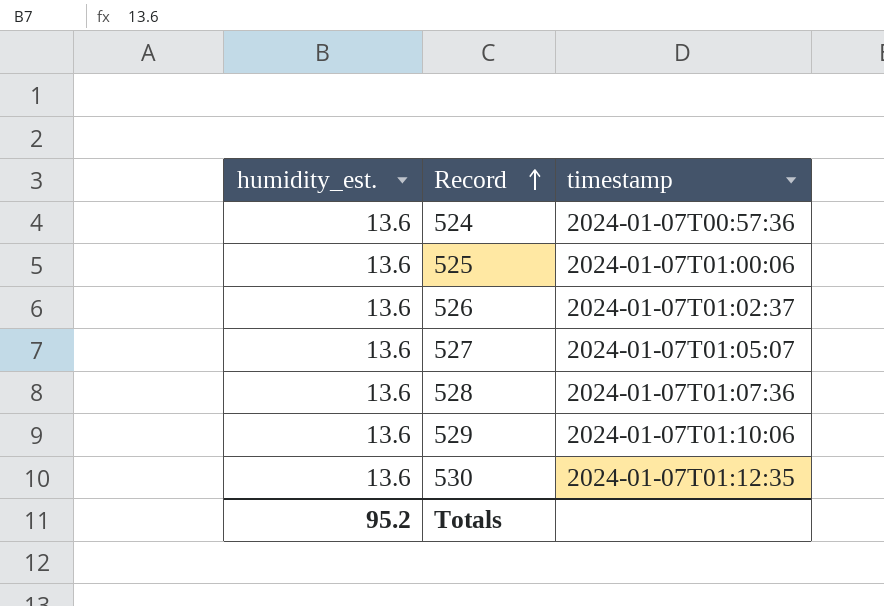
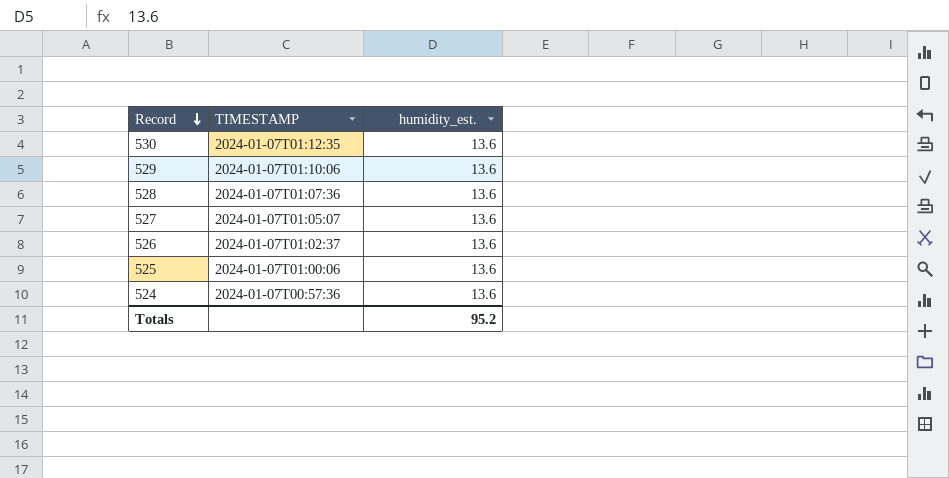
row order: Record ascending -> Record descending
column name: timestamp -> TIMESTAMP
column humidity_est. | position: 1 -> 3

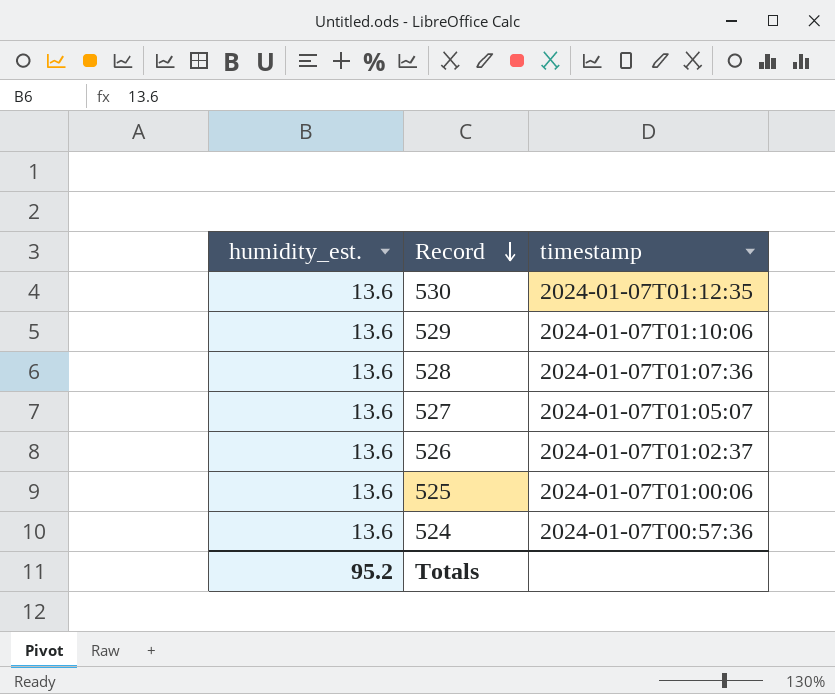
column humidity_est. | position: 3 -> 1
column name: TIMESTAMP -> timestamp

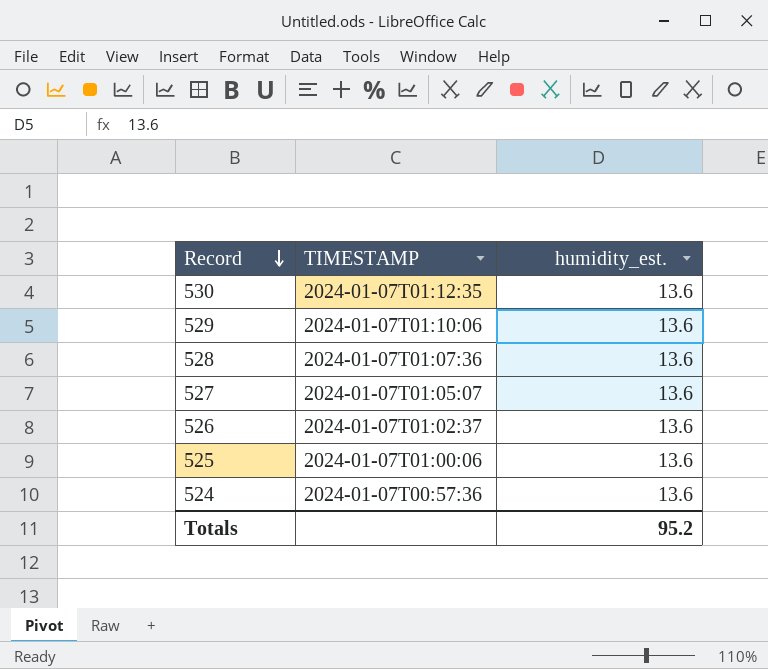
column name: timestamp -> TIMESTAMP
column humidity_est. | position: 1 -> 3

